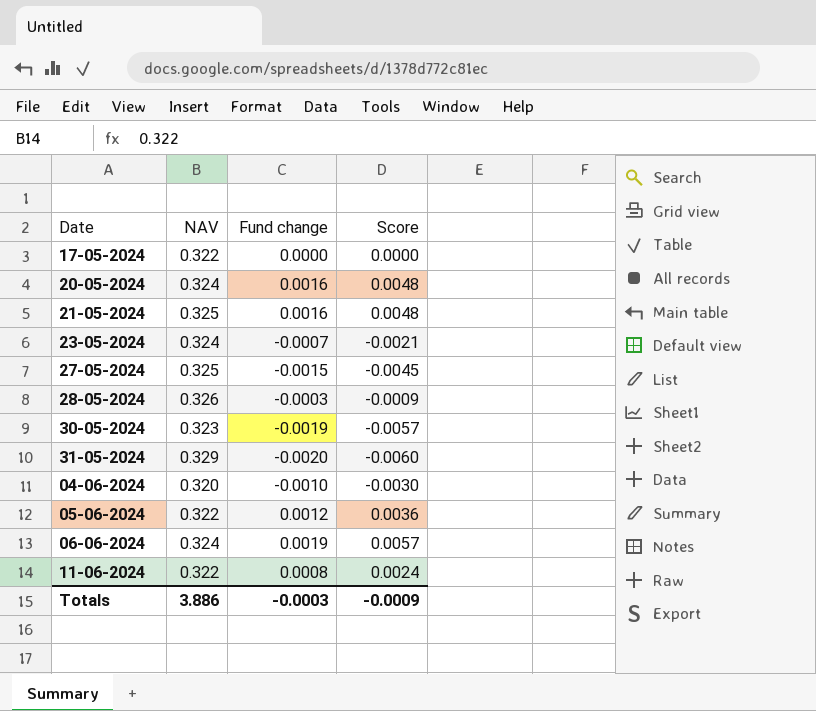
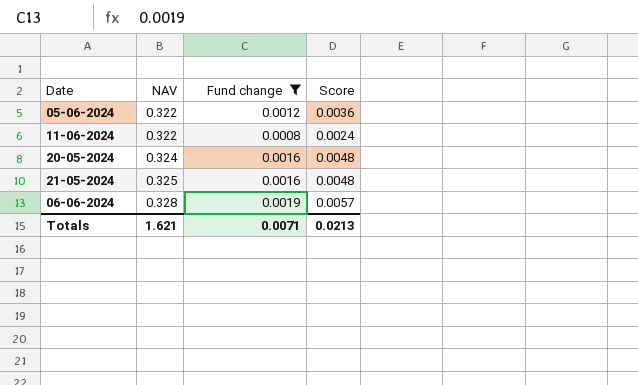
filter: none -> Fund change >= 0.0008
row order: Date ascending -> NAV ascending
06-06-2024 | NAV: 0.324 -> 0.328
Totals | NAV: 3.886 -> 1.621
Totals | Fund change: -0.0003 -> 0.0071
Totals | Score: -0.0009 -> 0.0213

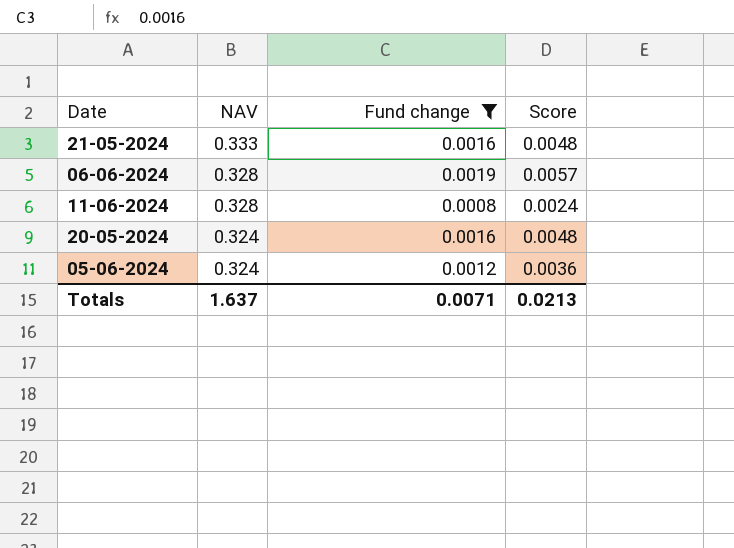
row order: NAV ascending -> NAV descending
21-05-2024 | NAV: 0.325 -> 0.333
11-06-2024 | NAV: 0.322 -> 0.328
05-06-2024 | NAV: 0.322 -> 0.324
Totals | NAV: 1.621 -> 1.637

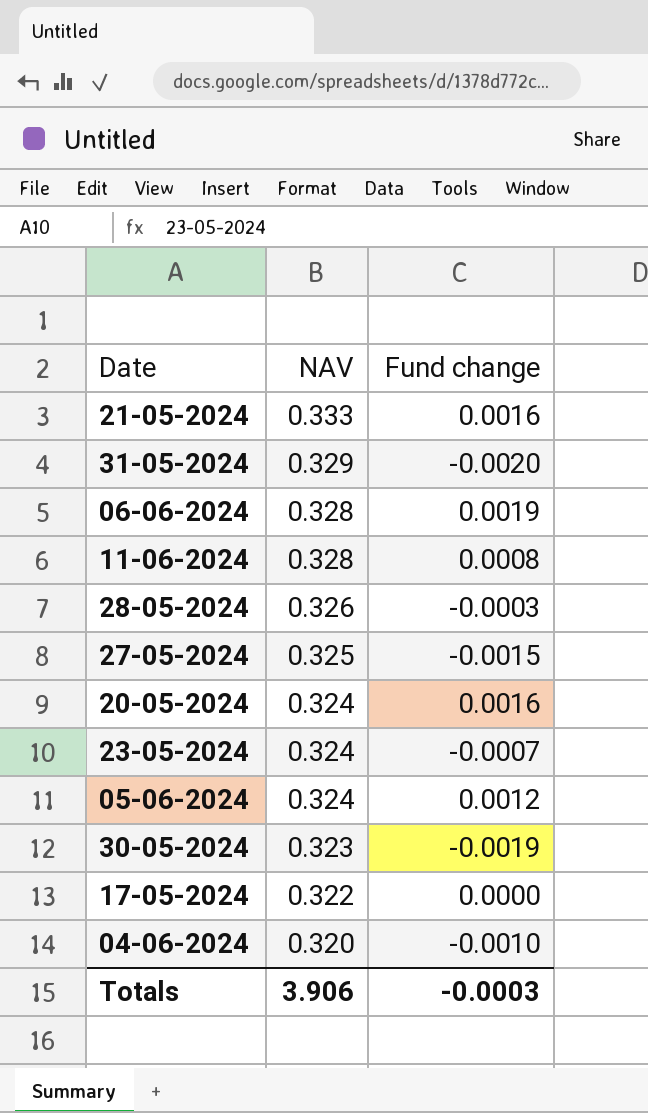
filter: Fund change >= 0.0008 -> none
column Score | formula: [Fund change] * 3 -> none
Totals | NAV: 1.637 -> 3.906
Totals | Fund change: 0.0071 -> -0.0003

